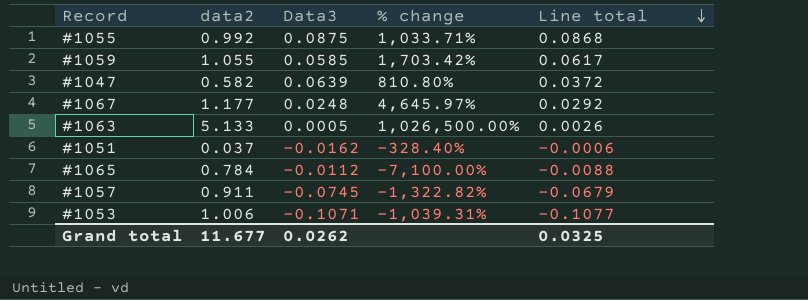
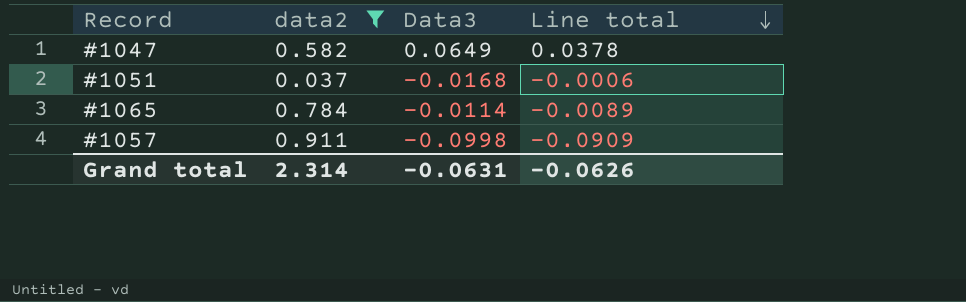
filter: none -> data2 <= 0.911
column % change | formula: ([data2] - [Data3]) / [Data3] -> none
#1047 | Data3: 0.0639 -> 0.0649
#1047 | Line total: 0.0372 -> 0.0378
#1051 | Data3: -0.0162 -> -0.0168
#1065 | Data3: -0.0112 -> -0.0114
#1065 | Line total: -0.0088 -> -0.0089
#1057 | Data3: -0.0745 -> -0.0998
#1057 | Line total: -0.0679 -> -0.0909
Grand total | data2: 11.677 -> 2.314
Grand total | Data3: 0.0262 -> -0.0631
Grand total | Line total: 0.0325 -> -0.0626

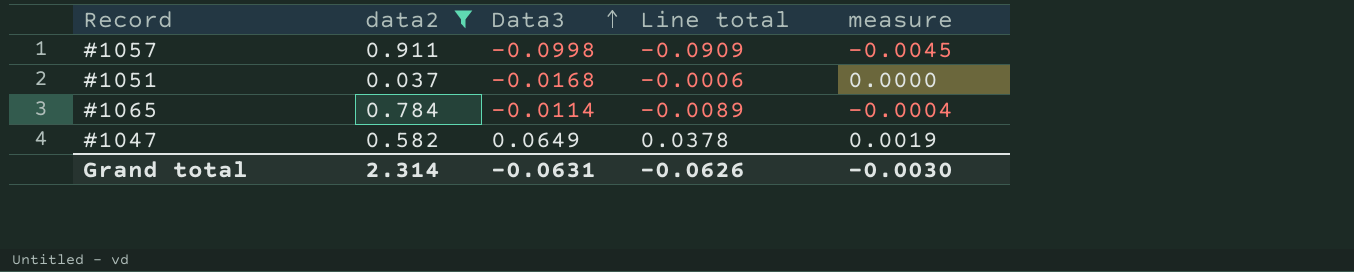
row order: Line total descending -> Data3 ascending
column measure | formula: none -> [Line total] * 0.05

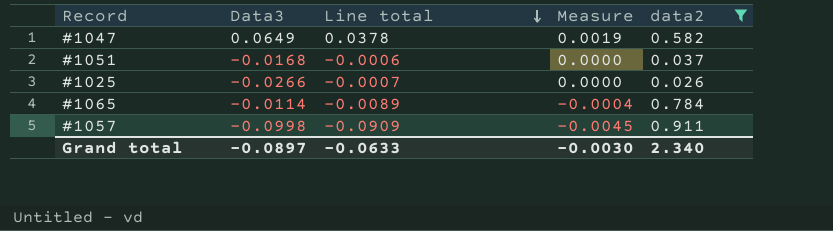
row order: Data3 ascending -> Line total descending
column name: measure -> Measure
column data2 | position: 2 -> 5
row #1025: none -> -0.0266 | -0.0007 | 0.0000 | 0.026
Grand total | Data3: -0.0631 -> -0.0897
Grand total | Line total: -0.0626 -> -0.0633
Grand total | data2: 2.314 -> 2.340

